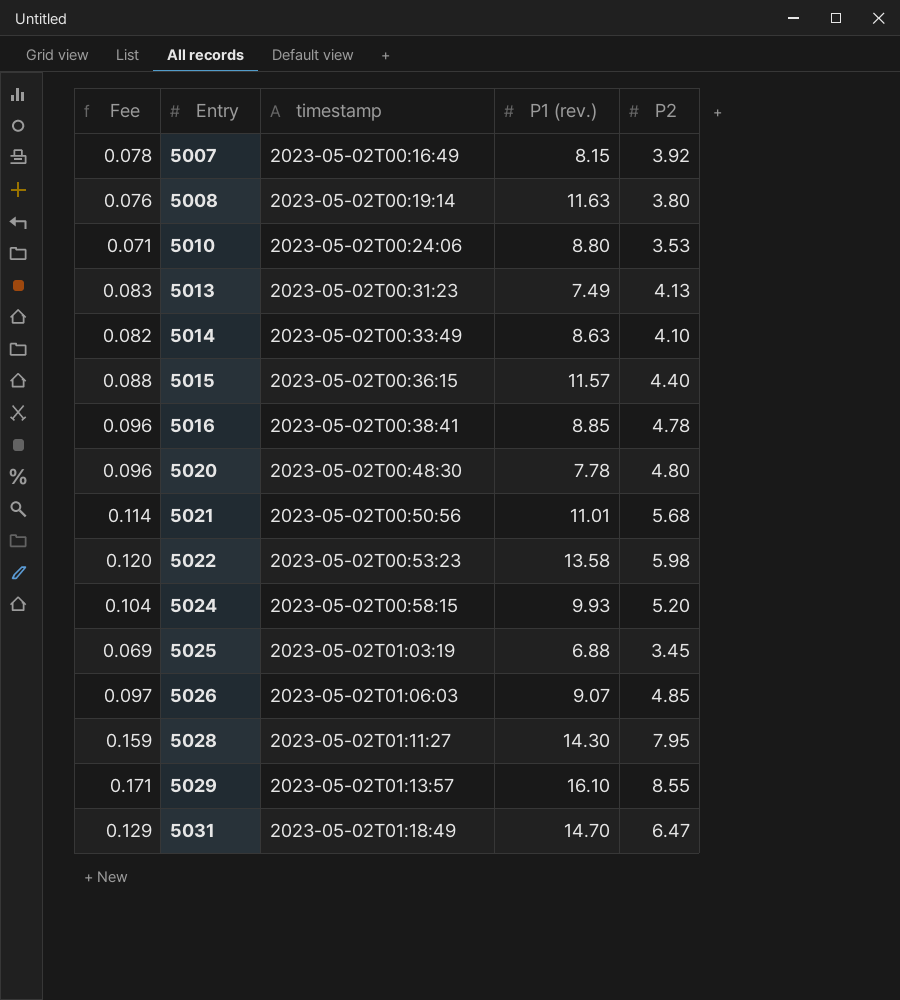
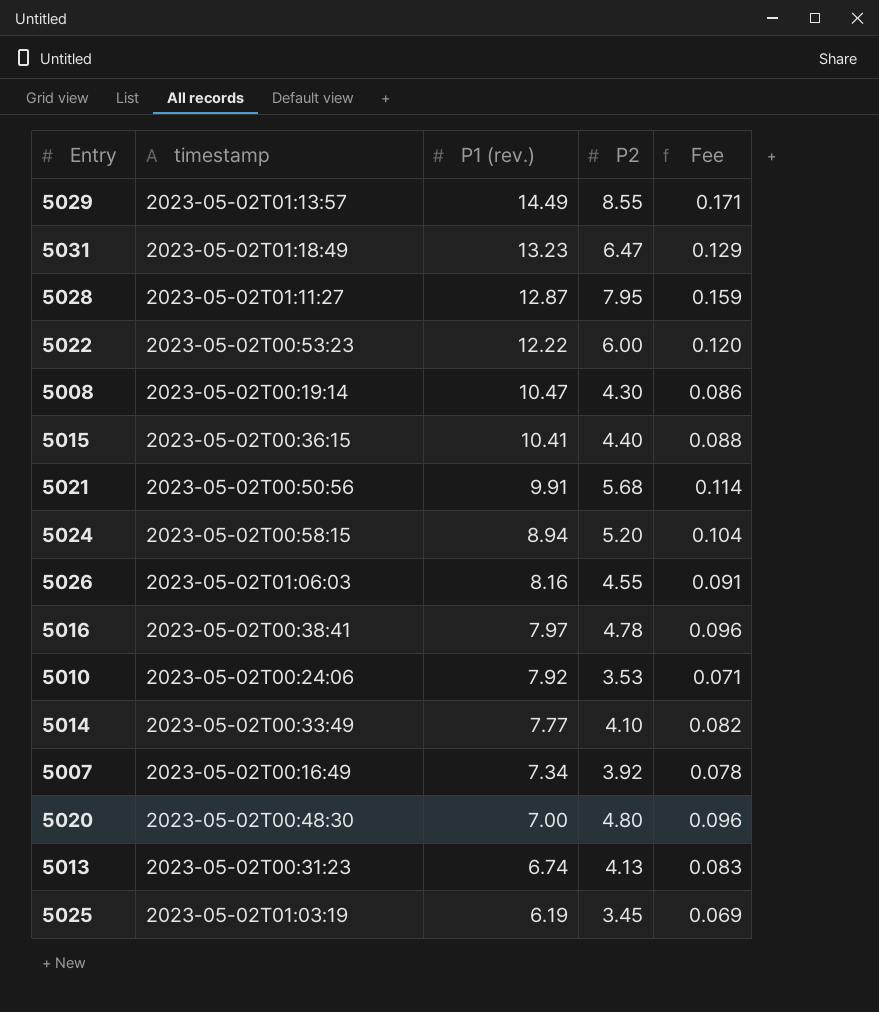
row order: Entry ascending -> P1 (rev.) descending
column Fee | position: 1 -> 5
5029 | P1 (rev.): 16.10 -> 14.49
5031 | P1 (rev.): 14.70 -> 13.23
5028 | P1 (rev.): 14.30 -> 12.87
5022 | P1 (rev.): 13.58 -> 12.22
5022 | P2: 5.98 -> 6.00
5008 | P1 (rev.): 11.63 -> 10.47
5008 | P2: 3.80 -> 4.30
5008 | Fee: 0.076 -> 0.086
5015 | P1 (rev.): 11.57 -> 10.41
5021 | P1 (rev.): 11.01 -> 9.91
5024 | P1 (rev.): 9.93 -> 8.94
5026 | P1 (rev.): 9.07 -> 8.16
5026 | P2: 4.85 -> 4.55
5026 | Fee: 0.097 -> 0.091
5016 | P1 (rev.): 8.85 -> 7.97
5010 | P1 (rev.): 8.80 -> 7.92
5014 | P1 (rev.): 8.63 -> 7.77
5007 | P1 (rev.): 8.15 -> 7.34
5020 | P1 (rev.): 7.78 -> 7.00
5013 | P1 (rev.): 7.49 -> 6.74
5025 | P1 (rev.): 6.88 -> 6.19

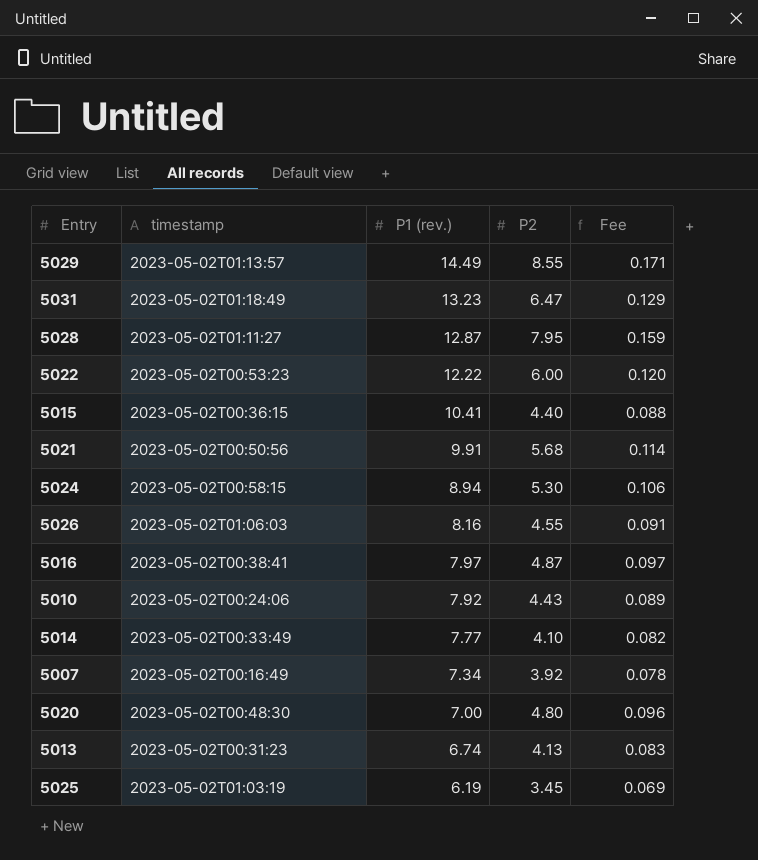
row 5008: 2023-05-02T00:19:14 | 10.47 | 4.30 | 0.086 -> none
5024 | P2: 5.20 -> 5.30
5024 | Fee: 0.104 -> 0.106
5016 | P2: 4.78 -> 4.87
5016 | Fee: 0.096 -> 0.097
5010 | P2: 3.53 -> 4.43
5010 | Fee: 0.071 -> 0.089

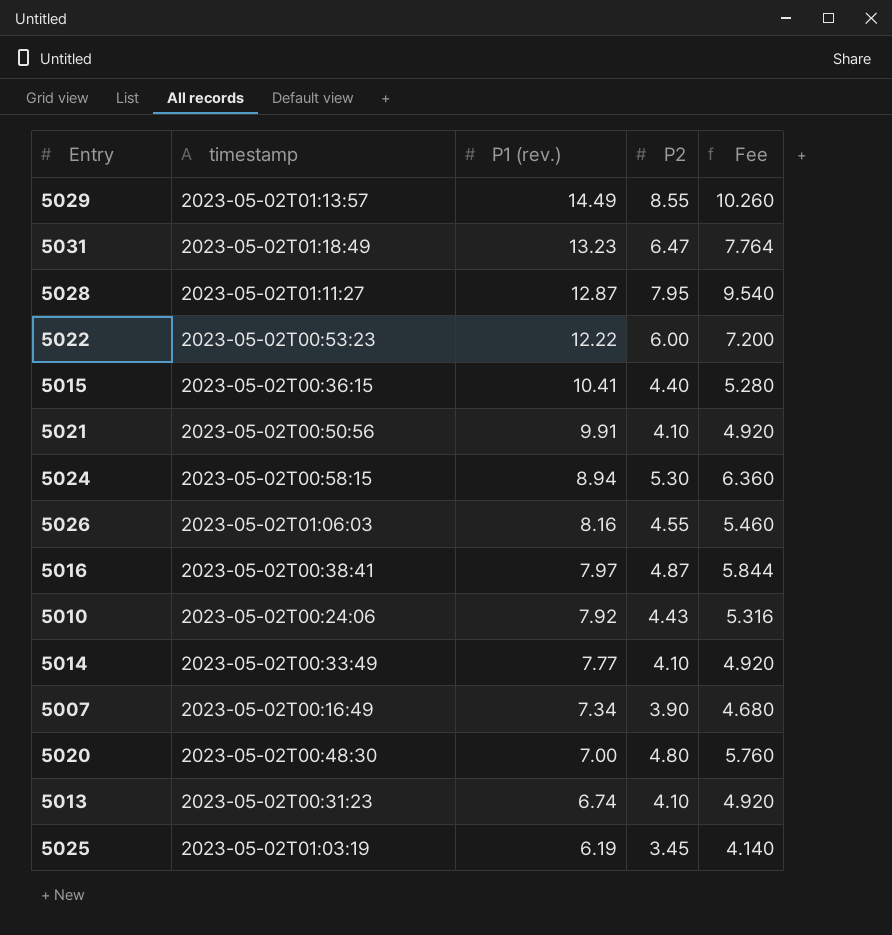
column Fee | formula: [P2] * 0.02 -> [P2] * 1.2
5021 | P2: 5.68 -> 4.10
5007 | P2: 3.92 -> 3.90
5013 | P2: 4.13 -> 4.10

